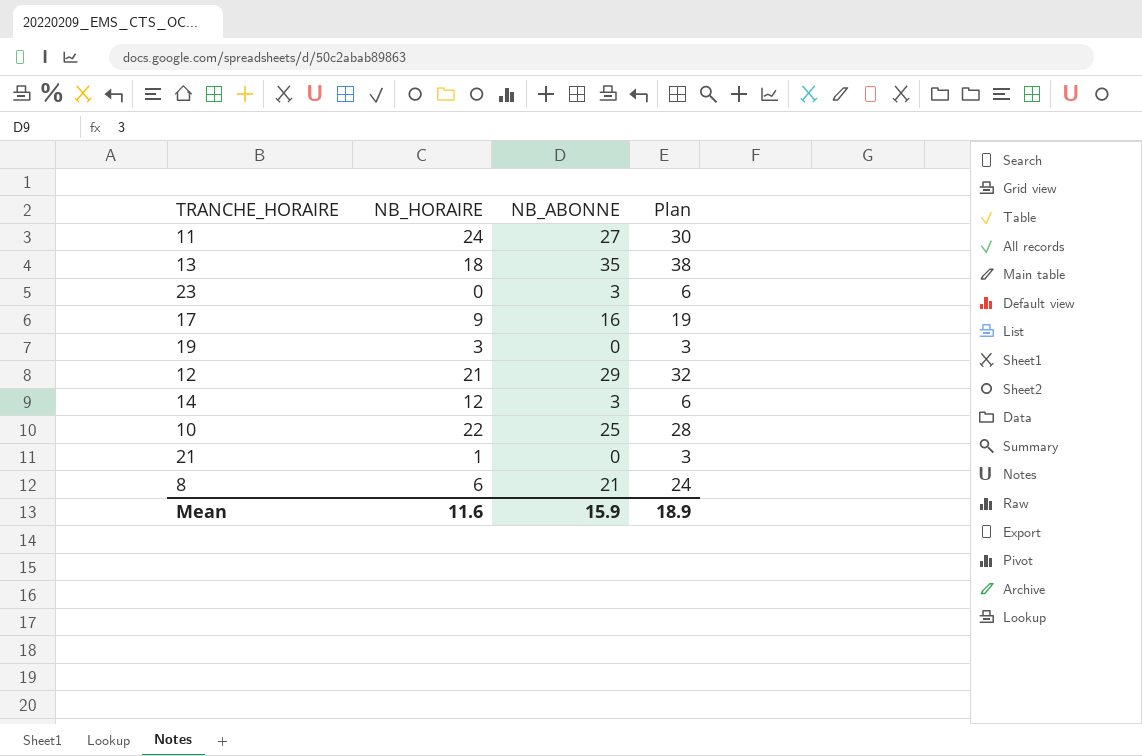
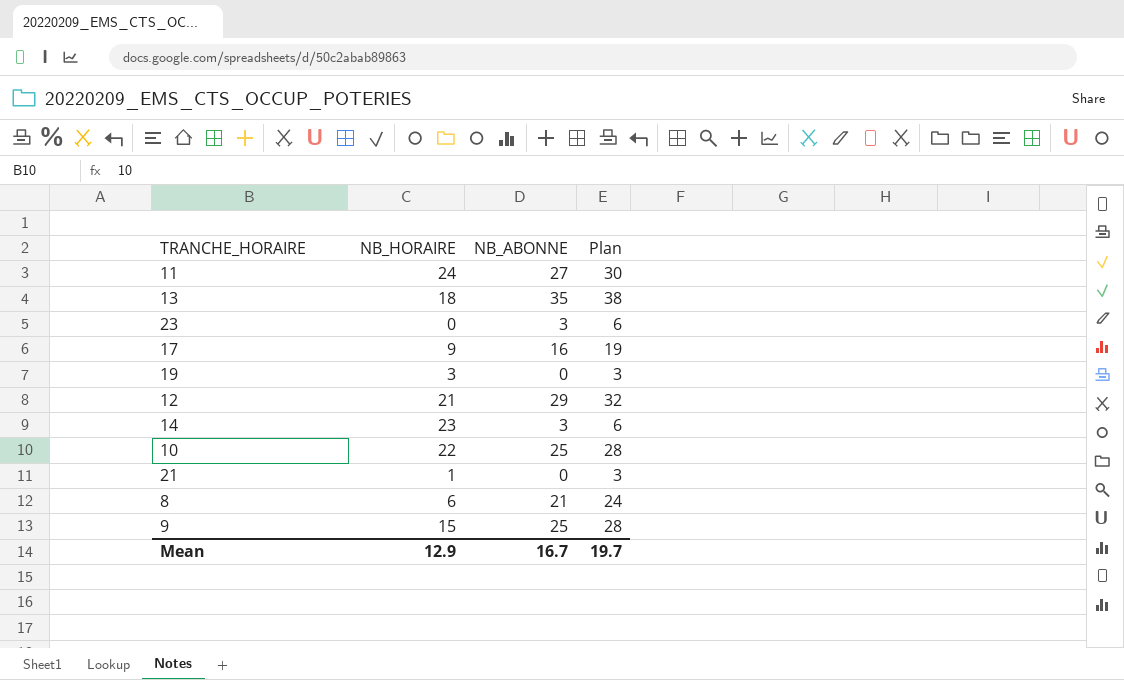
14 | NB_HORAIRE: 12 -> 23
row 9: none -> 15 | 25 | 28
Mean | NB_HORAIRE: 11.6 -> 12.9
Mean | NB_ABONNE: 15.9 -> 16.7
Mean | Plan: 18.9 -> 19.7

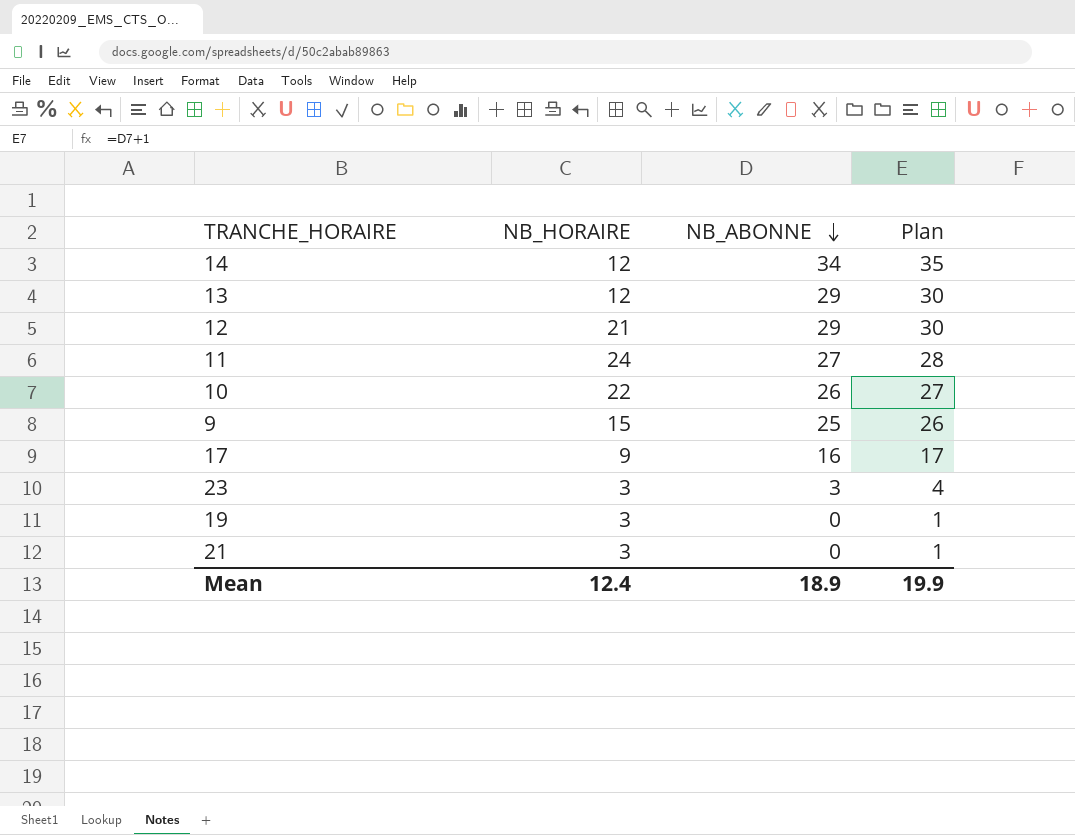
row order: none -> NB_ABONNE descending
column Plan | formula: [NB_ABONNE] + 3 -> [NB_ABONNE] + 1
row 8: 6 | 21 | 24 -> none
14 | NB_HORAIRE: 23 -> 12
14 | NB_ABONNE: 3 -> 34
13 | NB_HORAIRE: 18 -> 12
13 | NB_ABONNE: 35 -> 29
10 | NB_ABONNE: 25 -> 26
23 | NB_HORAIRE: 0 -> 3
21 | NB_HORAIRE: 1 -> 3
Mean | NB_HORAIRE: 12.9 -> 12.4
Mean | NB_ABONNE: 16.7 -> 18.9
Mean | Plan: 19.7 -> 19.9

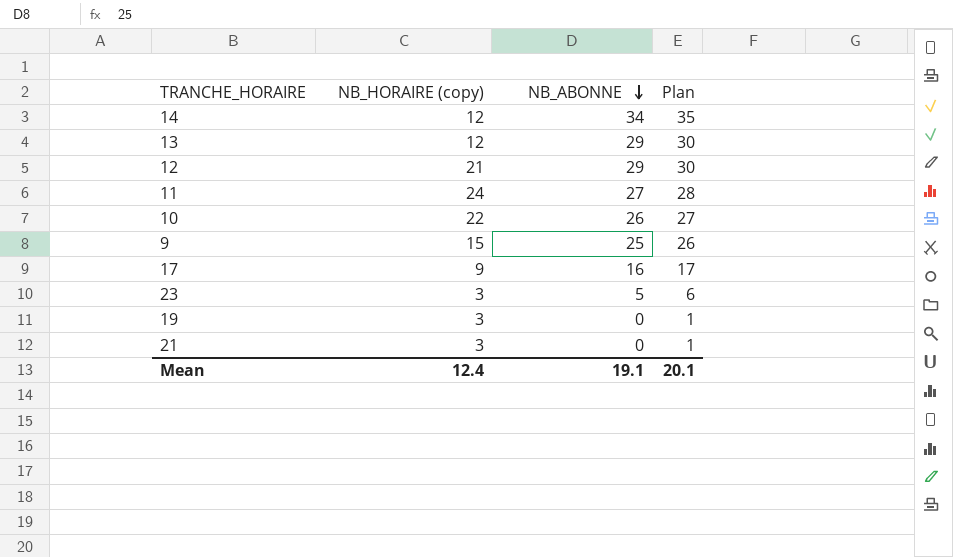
column name: NB_HORAIRE -> NB_HORAIRE (copy)
23 | NB_ABONNE: 3 -> 5
23 | Plan: 4 -> 6
Mean | NB_ABONNE: 18.9 -> 19.1
Mean | Plan: 19.9 -> 20.1

